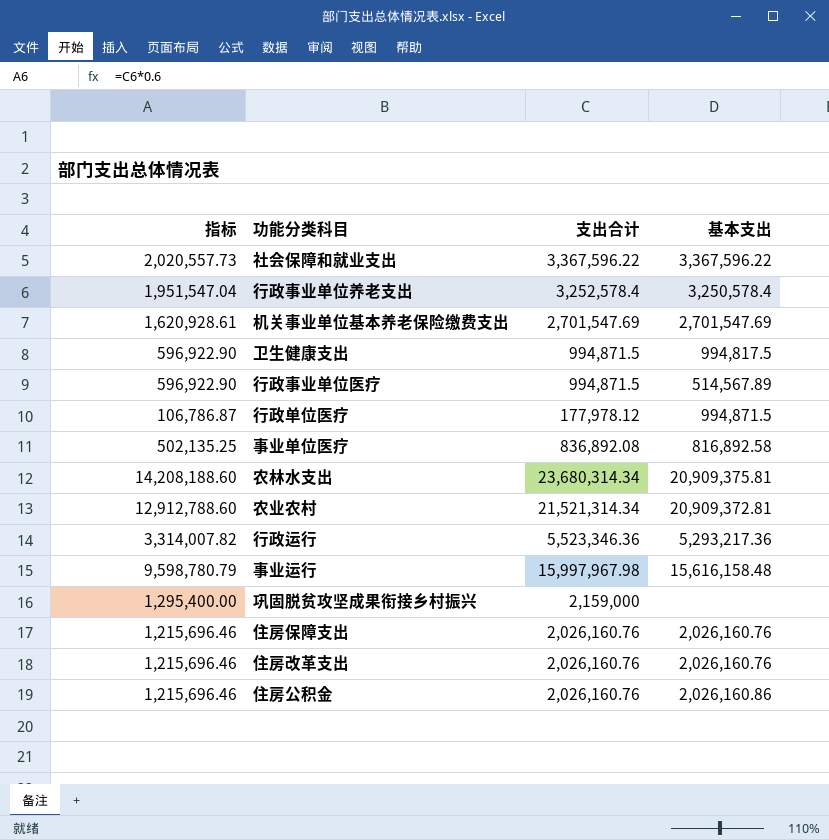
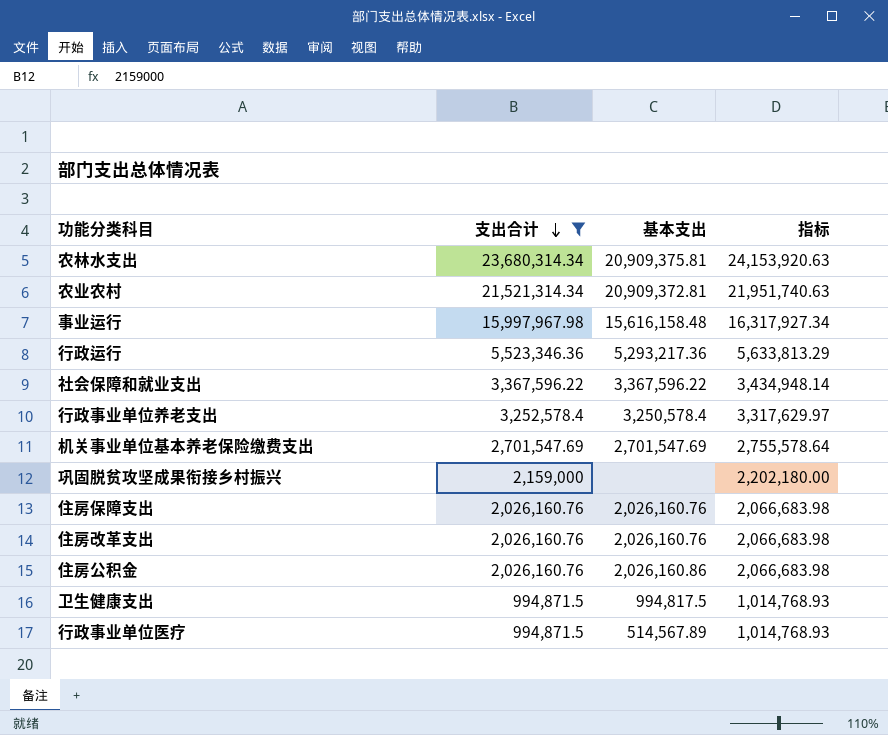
filter: none -> 支出合计 >= 994,871.5
row order: none -> 支出合计 descending
column 指标 | formula: [支出合计] * 0.6 -> [支出合计] * 1.02
column 指标 | position: 1 -> 4

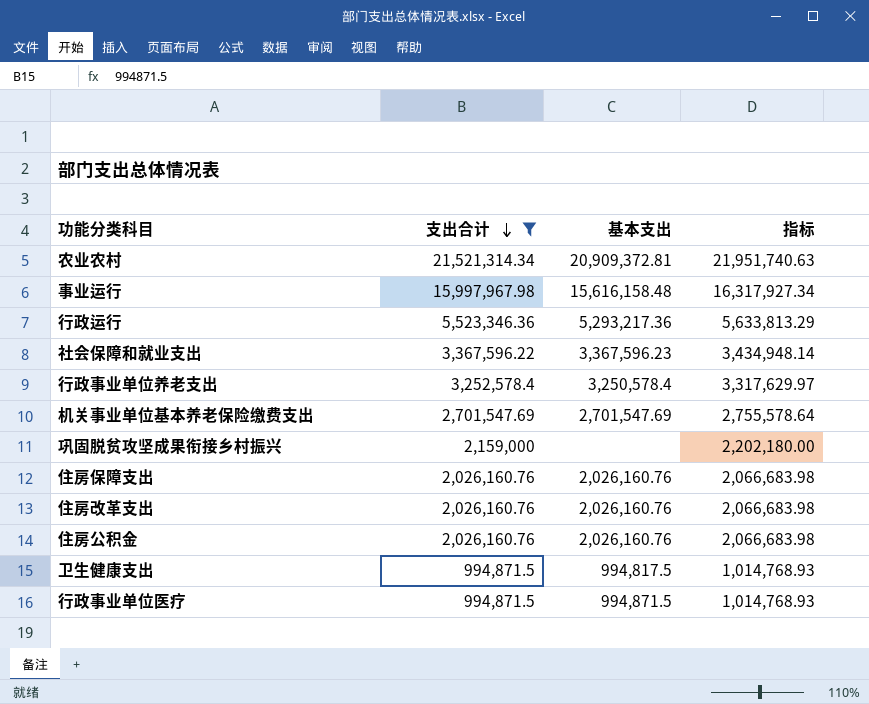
row 农林水支出: 23,680,314.34 | 20,909,375.81 | 24,153,920.63 -> none
社会保障和就业支出 | 基本支出: 3,367,596.22 -> 3,367,596.23
住房公积金 | 基本支出: 2,026,160.86 -> 2,026,160.76
行政事业单位医疗 | 基本支出: 514,567.89 -> 994,871.5

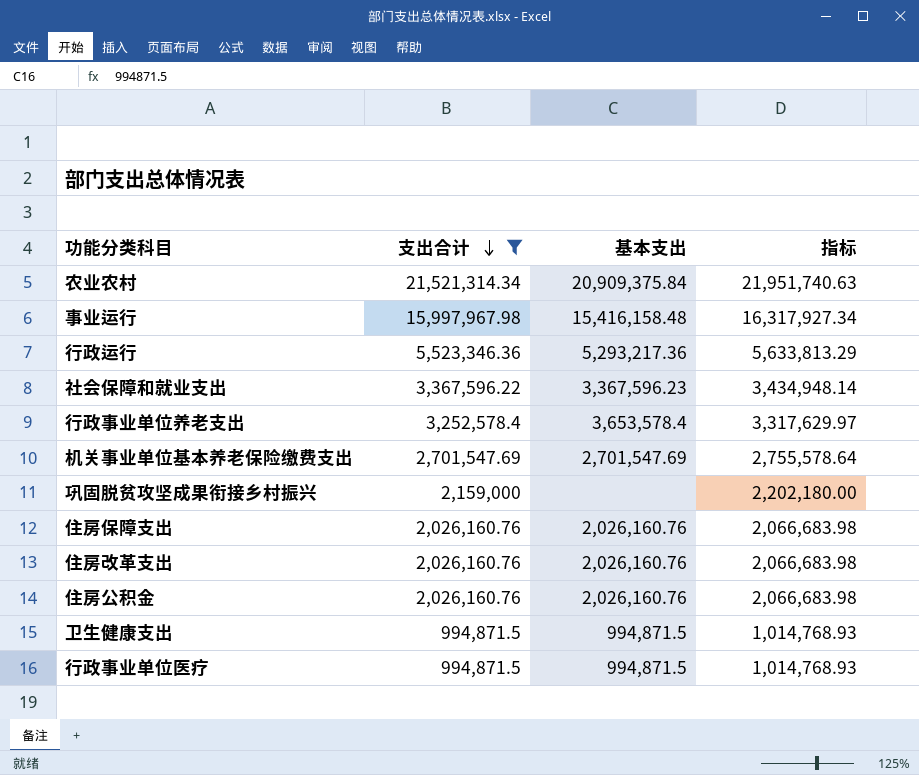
农业农村 | 基本支出: 20,909,372.81 -> 20,909,375.84
事业运行 | 基本支出: 15,616,158.48 -> 15,416,158.48
行政事业单位养老支出 | 基本支出: 3,250,578.4 -> 3,653,578.4
卫生健康支出 | 基本支出: 994,817.5 -> 994,871.5

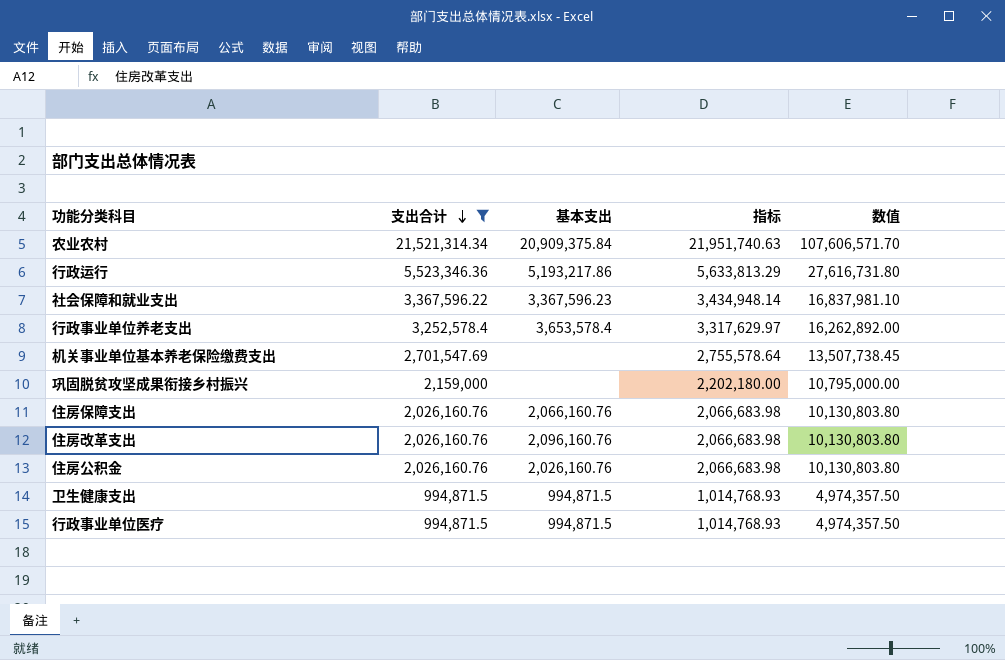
column 数值 | formula: none -> [支出合计] * 5
row 事业运行: 15,997,967.98 | 15,416,158.48 | 16,317,927.34 -> none
行政运行 | 基本支出: 5,293,217.36 -> 5,193,217.86
机关事业单位基本养老保险缴费支出 | 基本支出: 2,701,547.69 -> none
住房保障支出 | 基本支出: 2,026,160.76 -> 2,066,160.76
住房改革支出 | 基本支出: 2,026,160.76 -> 2,096,160.76

